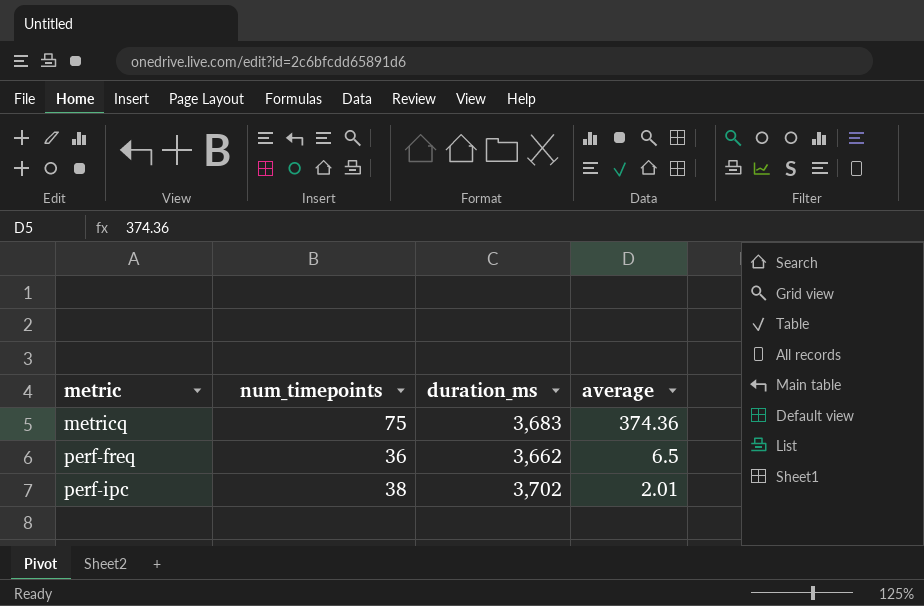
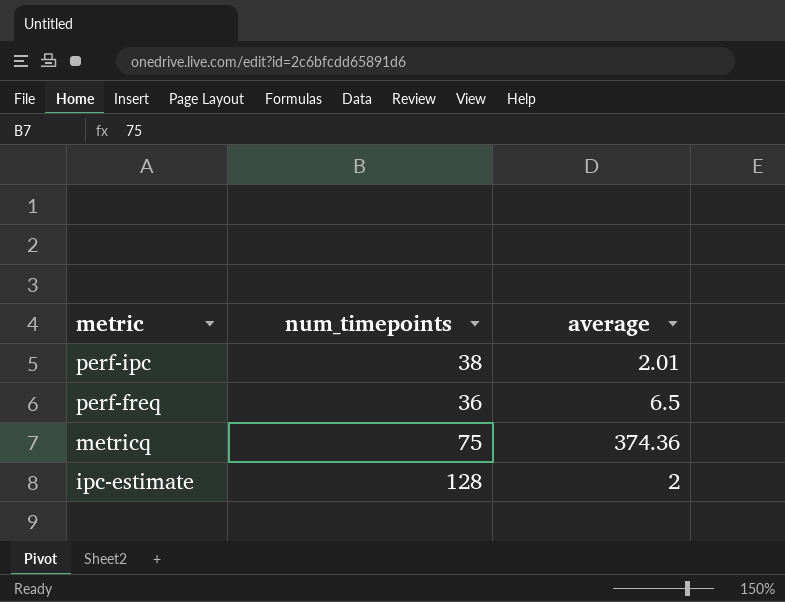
row order: metric ascending -> metric descending
column duration_ms | position: 3 -> none
row ipc-estimate: none -> 128 | 2

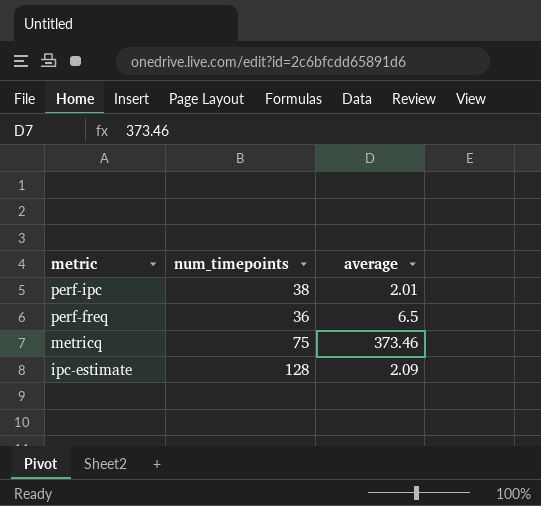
metricq | average: 374.36 -> 373.46
ipc-estimate | average: 2 -> 2.09

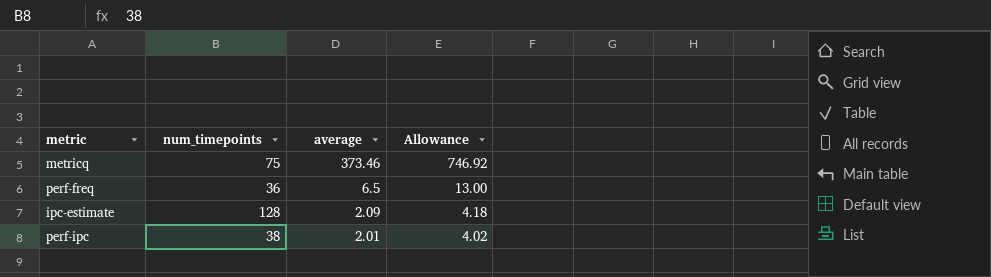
row order: metric descending -> average descending
column Allowance | formula: none -> [average] * 2

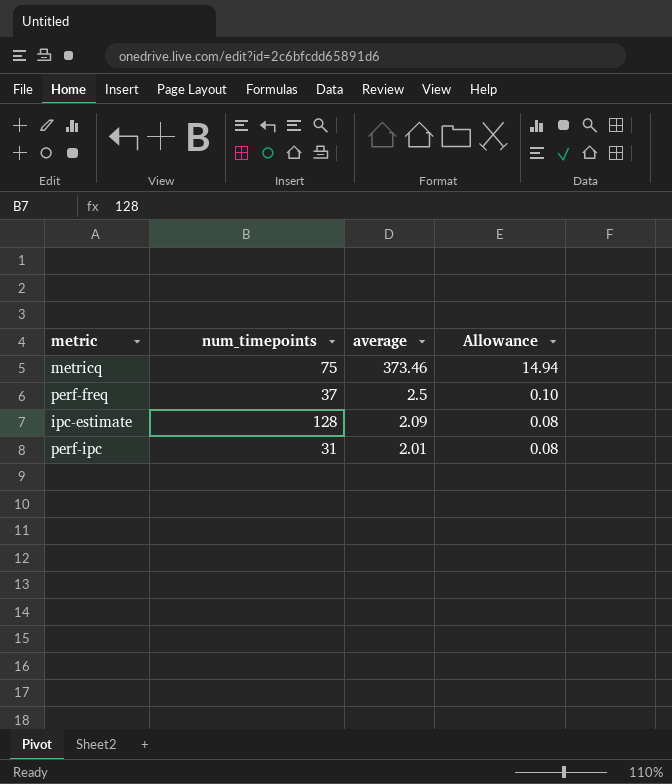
column Allowance | formula: [average] * 2 -> [average] * 0.04
perf-freq | num_timepoints: 36 -> 37
perf-freq | average: 6.5 -> 2.5
perf-ipc | num_timepoints: 38 -> 31

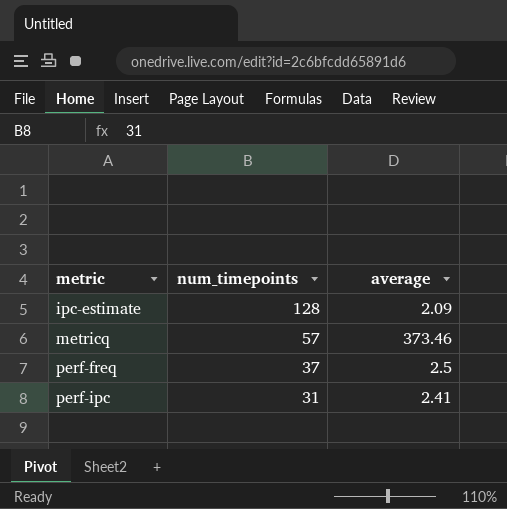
row order: average descending -> metric ascending
column Allowance | formula: [average] * 0.04 -> none
metricq | num_timepoints: 75 -> 57
perf-ipc | average: 2.01 -> 2.41

